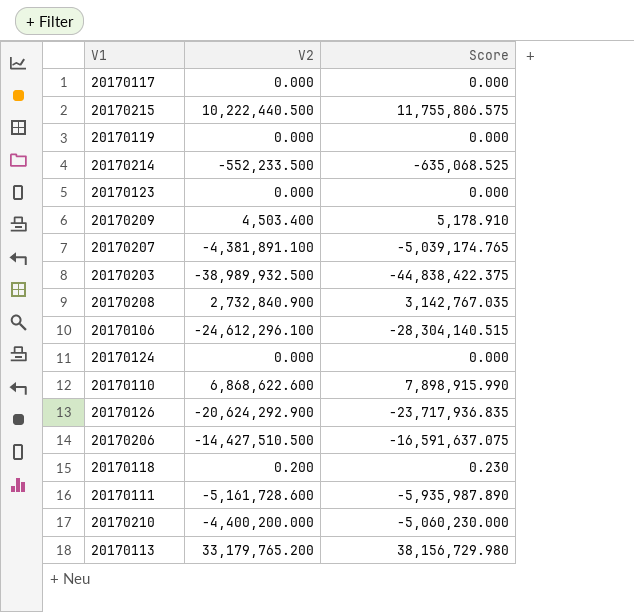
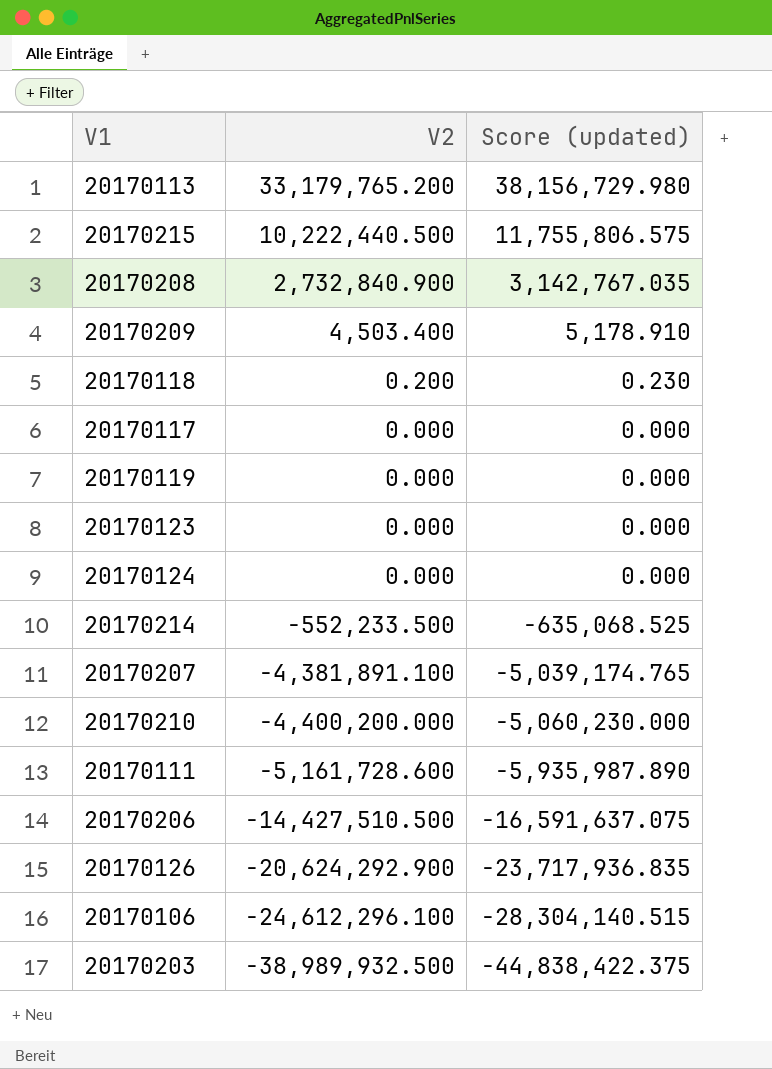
row order: none -> V2 descending
column name: Score -> Score (updated)
row 20170110: 6,868,622.600 | 7,898,915.990 -> none

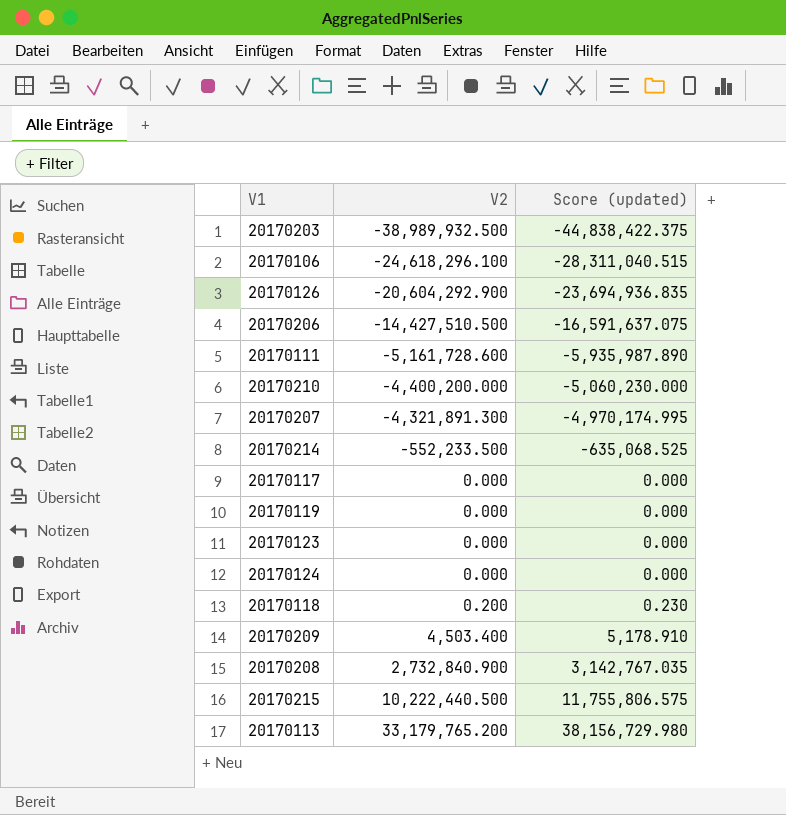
row order: V2 descending -> V2 ascending
20170106 | V2: -24,612,296.100 -> -24,618,296.100
20170106 | Score (updated): -28,304,140.515 -> -28,311,040.515
20170126 | V2: -20,624,292.900 -> -20,604,292.900
20170126 | Score (updated): -23,717,936.835 -> -23,694,936.835
20170207 | V2: -4,381,891.100 -> -4,321,891.300
20170207 | Score (updated): -5,039,174.765 -> -4,970,174.995

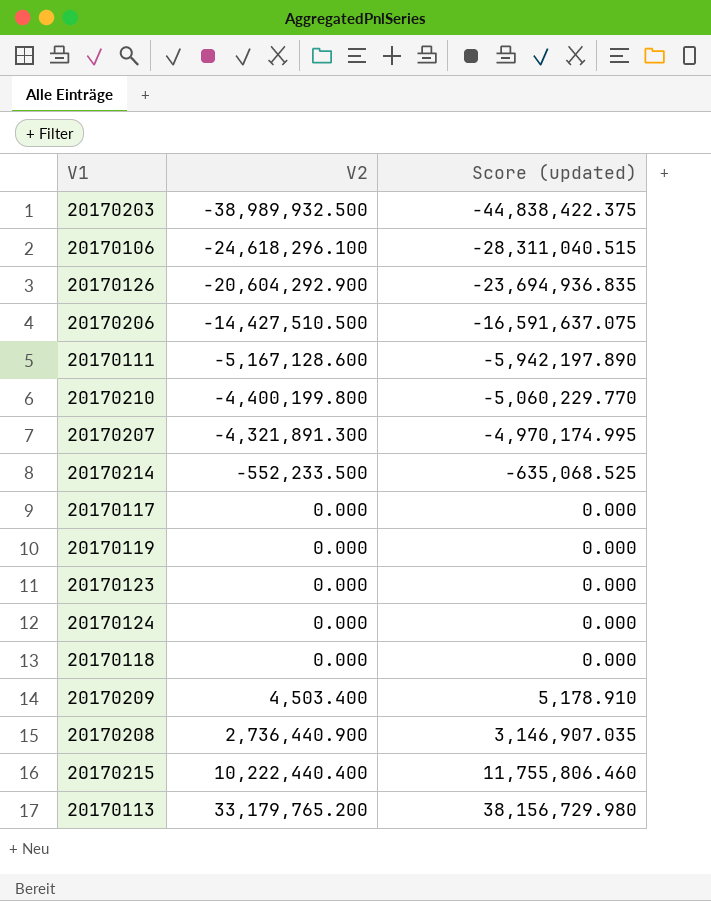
20170111 | V2: -5,161,728.600 -> -5,167,128.600
20170111 | Score (updated): -5,935,987.890 -> -5,942,197.890
20170210 | V2: -4,400,200.000 -> -4,400,199.800
20170210 | Score (updated): -5,060,230.000 -> -5,060,229.770
20170118 | V2: 0.200 -> 0.000
20170118 | Score (updated): 0.230 -> 0.000
20170208 | V2: 2,732,840.900 -> 2,736,440.900
20170208 | Score (updated): 3,142,767.035 -> 3,146,907.035
20170215 | V2: 10,222,440.500 -> 10,222,440.400
20170215 | Score (updated): 11,755,806.575 -> 11,755,806.460

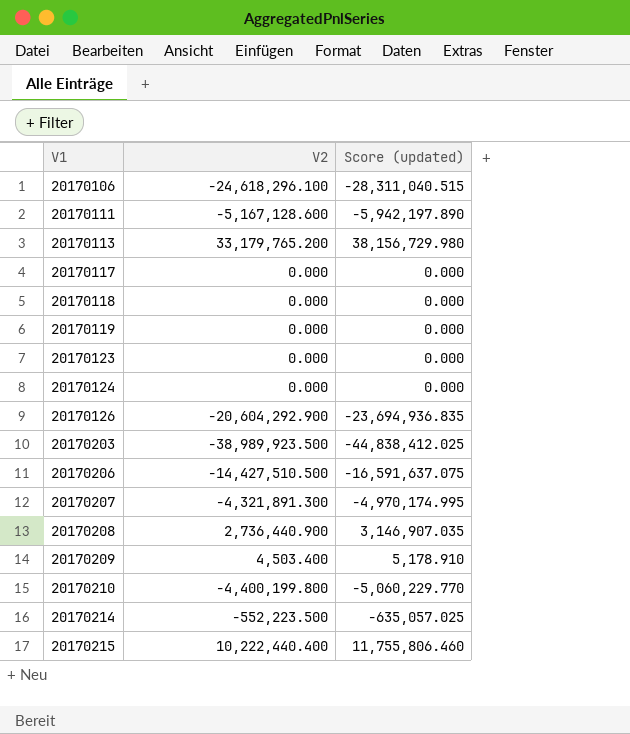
row order: V2 ascending -> V1 ascending
20170203 | V2: -38,989,932.500 -> -38,989,923.500
20170203 | Score (updated): -44,838,422.375 -> -44,838,412.025
20170214 | V2: -552,233.500 -> -552,223.500
20170214 | Score (updated): -635,068.525 -> -635,057.025

